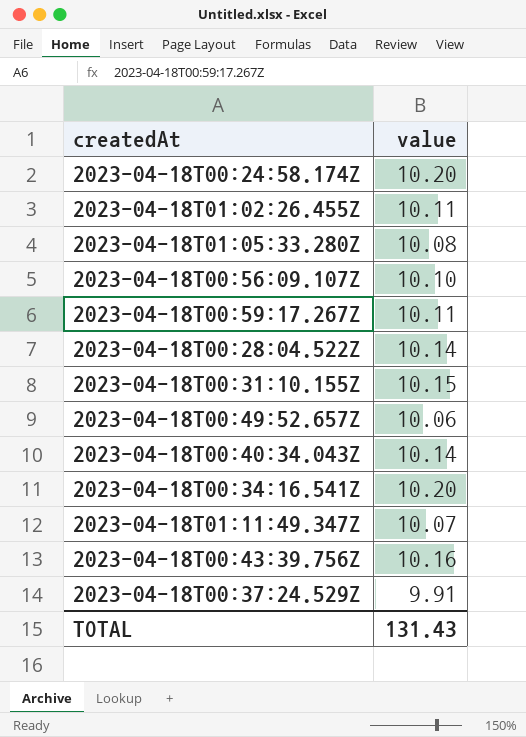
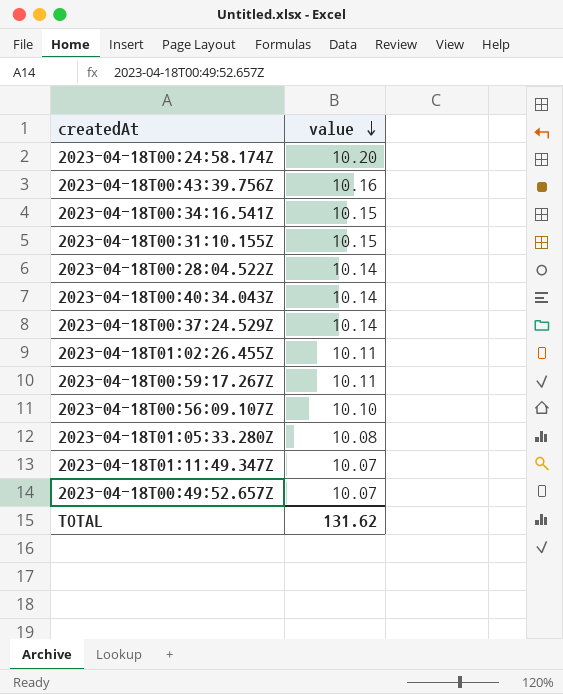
row order: none -> value descending
2023-04-18T00:34:16.541Z | value: 10.20 -> 10.15
2023-04-18T00:37:24.529Z | value: 9.91 -> 10.14
2023-04-18T00:49:52.657Z | value: 10.06 -> 10.07
TOTAL | value: 131.43 -> 131.62

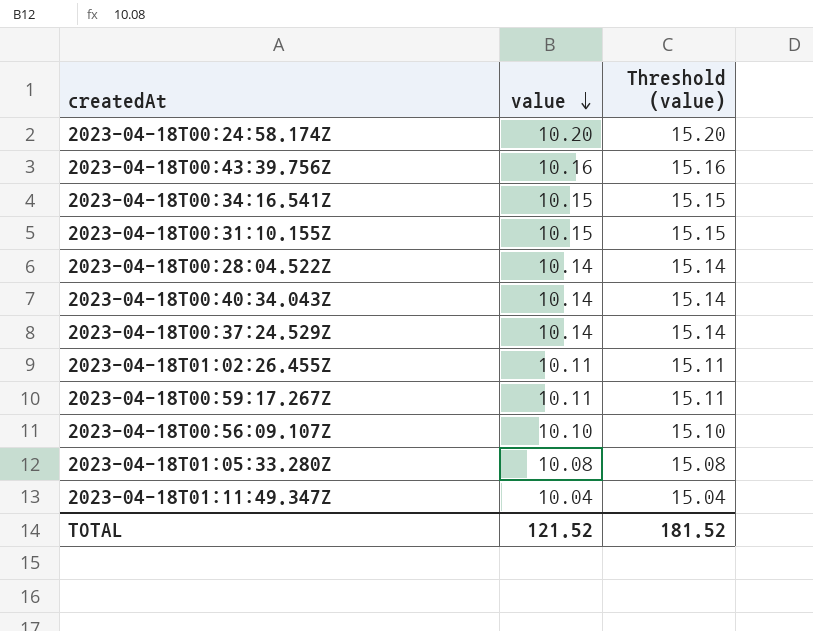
column Threshold (value) | formula: none -> [value] + 5
row 2023-04-18T00:49:52.657Z: 10.07 -> none
2023-04-18T01:11:49.347Z | value: 10.07 -> 10.04
TOTAL | value: 131.62 -> 121.52

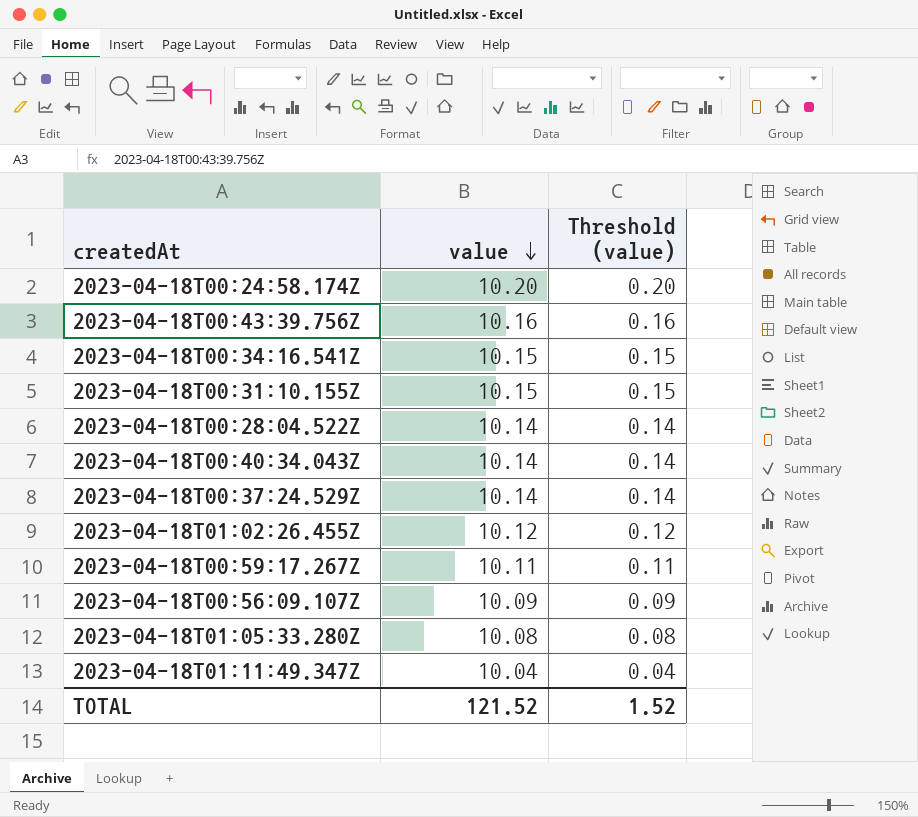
column Threshold (value) | formula: [value] + 5 -> [value] - 10
2023-04-18T01:02:26.455Z | value: 10.11 -> 10.12
2023-04-18T00:56:09.107Z | value: 10.10 -> 10.09
TOTAL | Threshold (value): 181.52 -> 1.52

